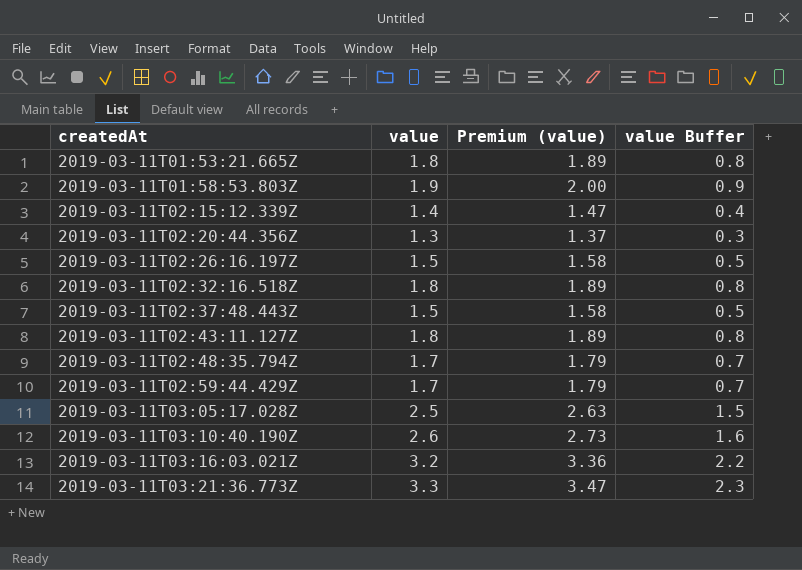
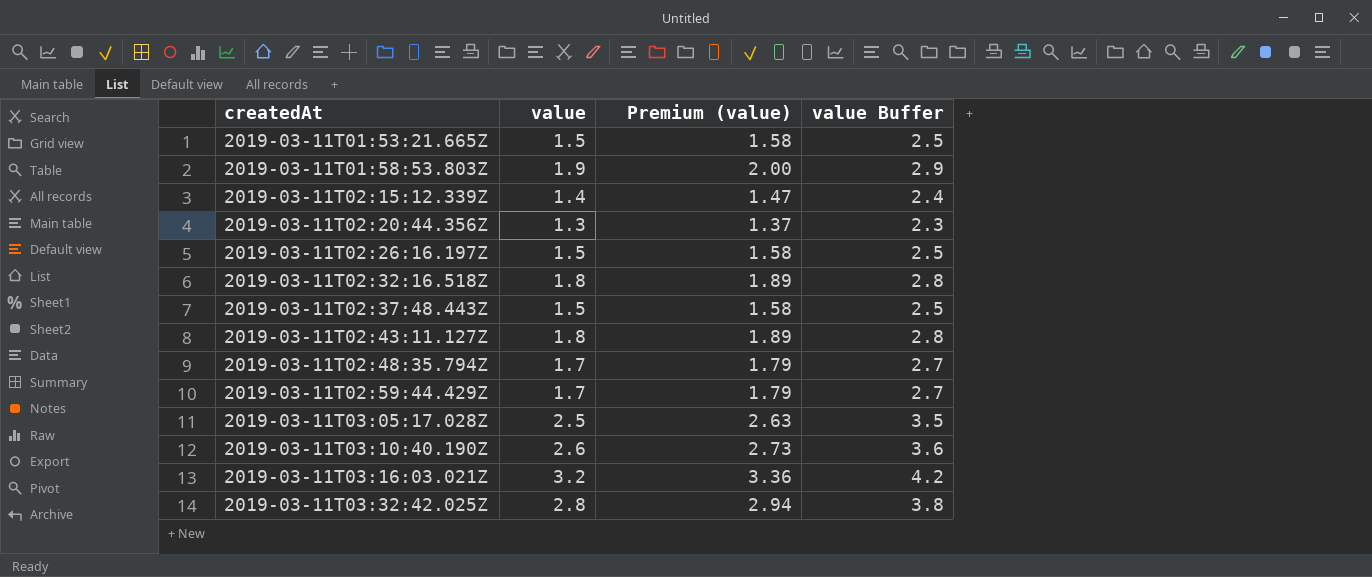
column value Buffer | formula: [value] - 1 -> [value] + 1
row 2019-03-11T03:21:36.773Z: 3.3 | 3.47 | 2.3 -> none
2019-03-11T01:53:21.665Z | value: 1.8 -> 1.5
2019-03-11T01:53:21.665Z | Premium (value): 1.89 -> 1.58
row 2019-03-11T03:32:42.025Z: none -> 2.8 | 2.94 | 3.8

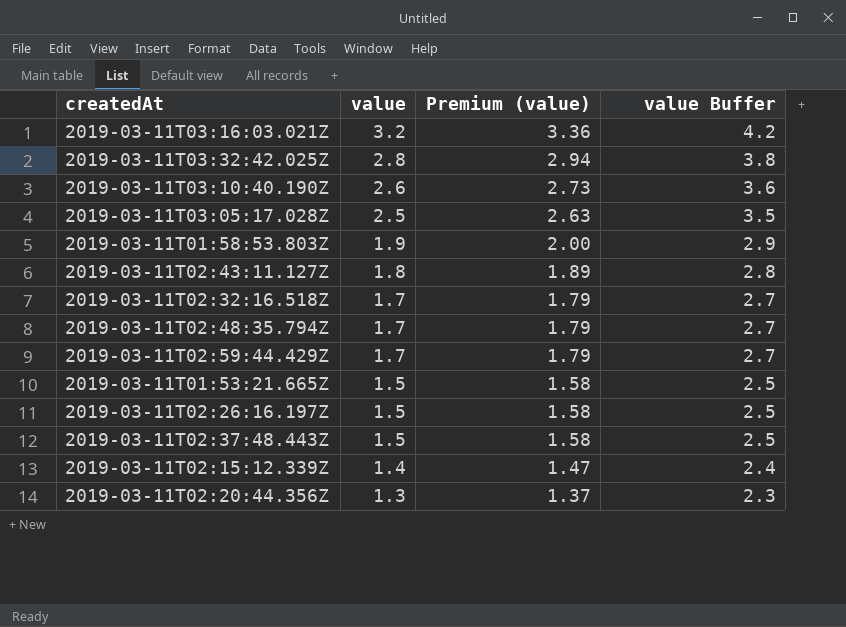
row order: createdAt ascending -> value descending
2019-03-11T02:32:16.518Z | value: 1.8 -> 1.7
2019-03-11T02:32:16.518Z | Premium (value): 1.89 -> 1.79
2019-03-11T02:32:16.518Z | value Buffer: 2.8 -> 2.7

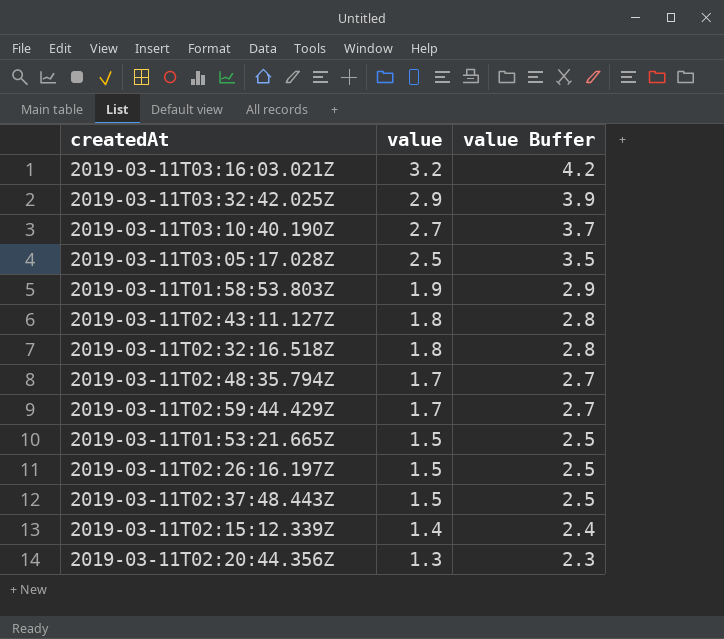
column Premium (value) | formula: [value] * 1.05 -> none
2019-03-11T03:32:42.025Z | value: 2.8 -> 2.9
2019-03-11T03:32:42.025Z | value Buffer: 3.8 -> 3.9
2019-03-11T03:10:40.190Z | value: 2.6 -> 2.7
2019-03-11T03:10:40.190Z | value Buffer: 3.6 -> 3.7
2019-03-11T02:32:16.518Z | value: 1.7 -> 1.8
2019-03-11T02:32:16.518Z | value Buffer: 2.7 -> 2.8

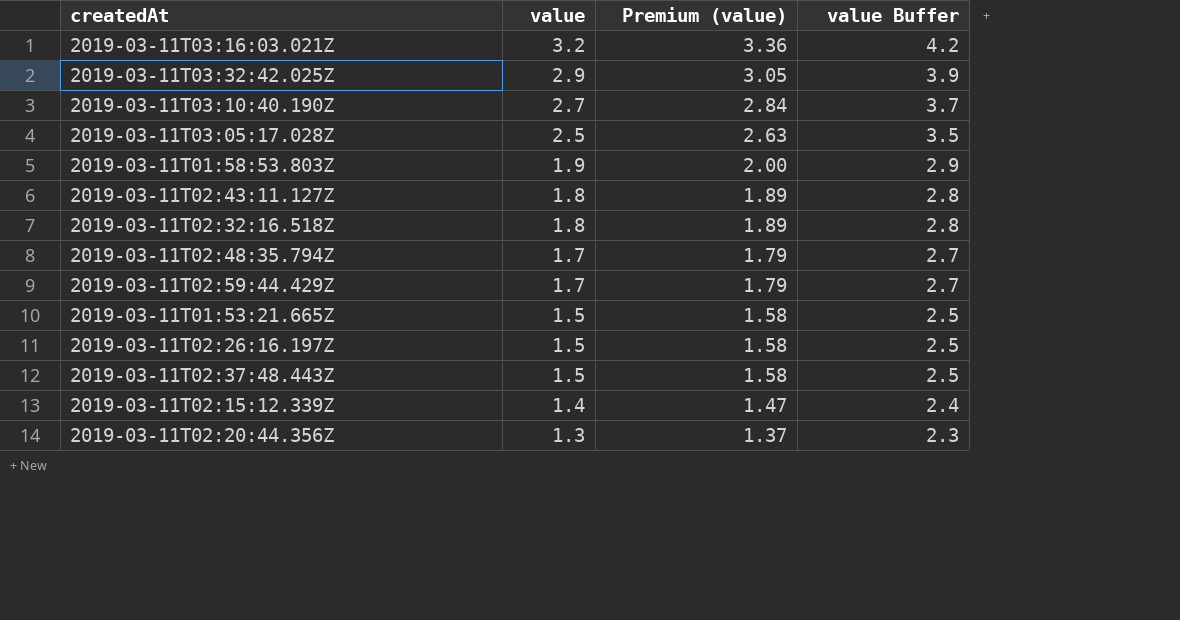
column Premium (value) | formula: none -> [value] * 1.05

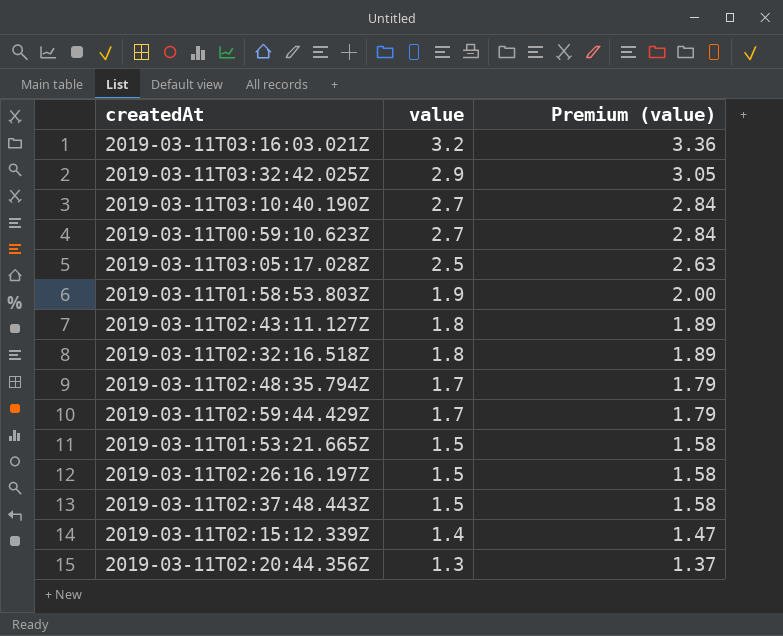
column value Buffer | formula: [value] + 1 -> none
row 2019-03-11T00:59:10.623Z: none -> 2.7 | 2.84

